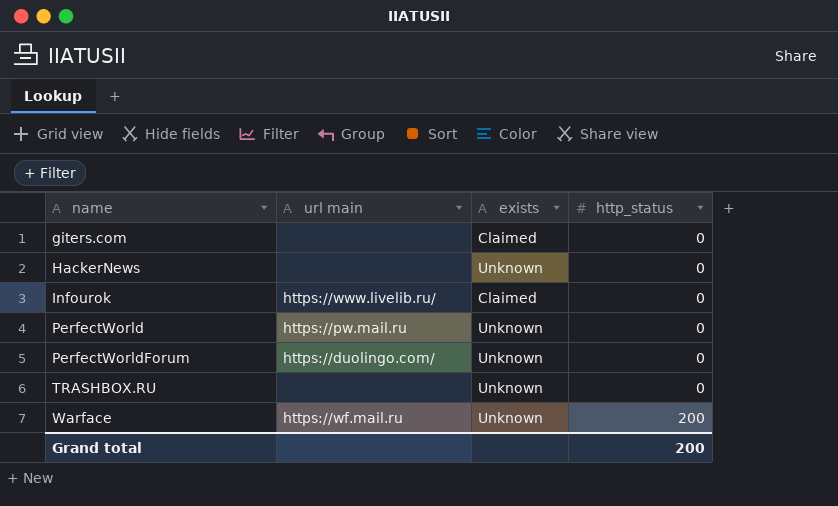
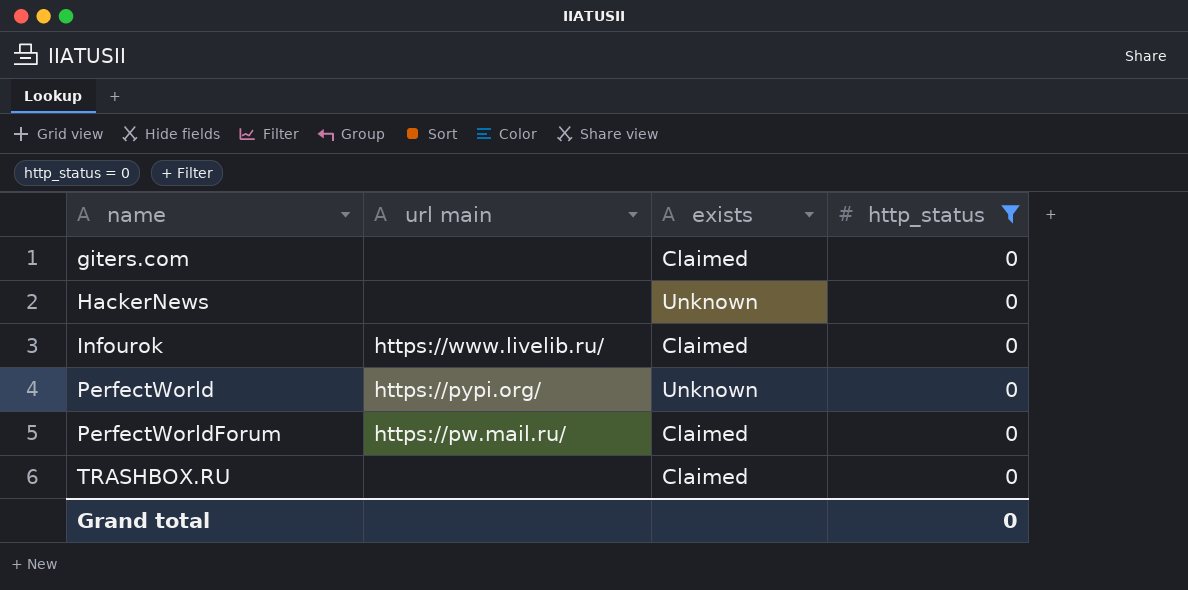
filter: none -> http_status = 0
PerfectWorld | url main: https://pw.mail.ru -> https://pypi.org/
PerfectWorldForum | url main: https://duolingo.com/ -> https://pw.mail.ru/
PerfectWorldForum | exists: Unknown -> Claimed
TRASHBOX.RU | exists: Unknown -> Claimed
Grand total | http_status: 200 -> 0

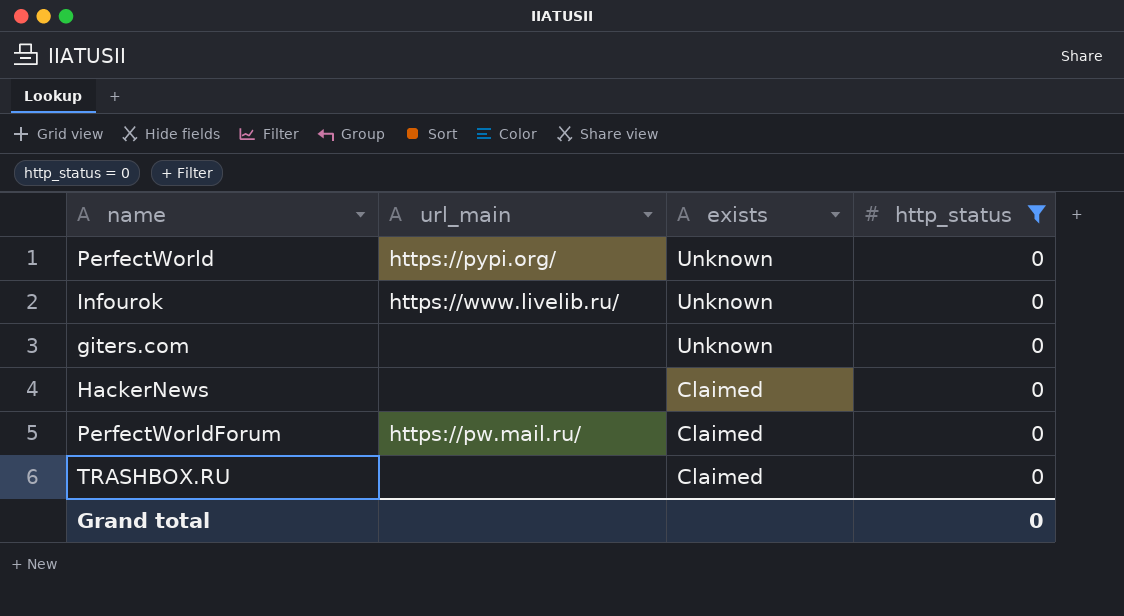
row order: name ascending -> exists descending
column name: url main -> url_main
Infourok | exists: Claimed -> Unknown
giters.com | exists: Claimed -> Unknown
HackerNews | exists: Unknown -> Claimed

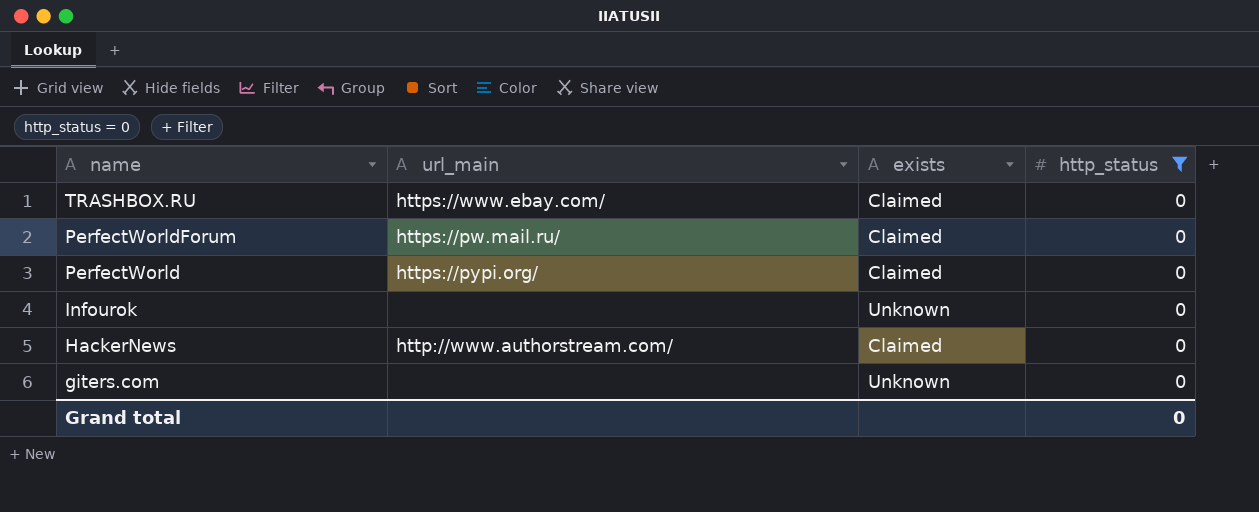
row order: exists descending -> name descending
TRASHBOX.RU | url_main: none -> https://www.ebay.com/
PerfectWorld | exists: Unknown -> Claimed
Infourok | url_main: https://www.livelib.ru/ -> none
HackerNews | url_main: none -> http://www.authorstream.com/

